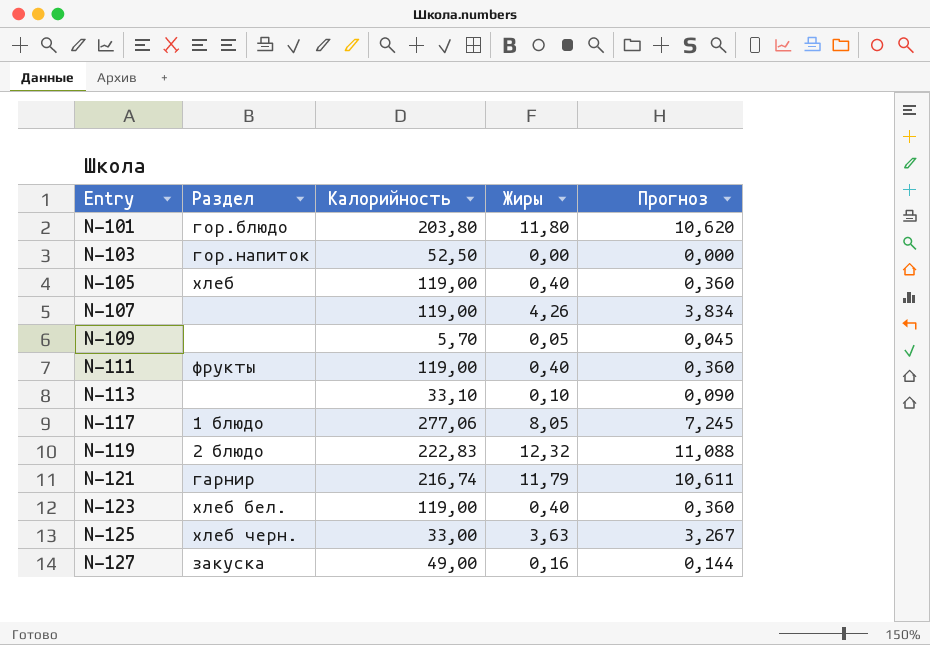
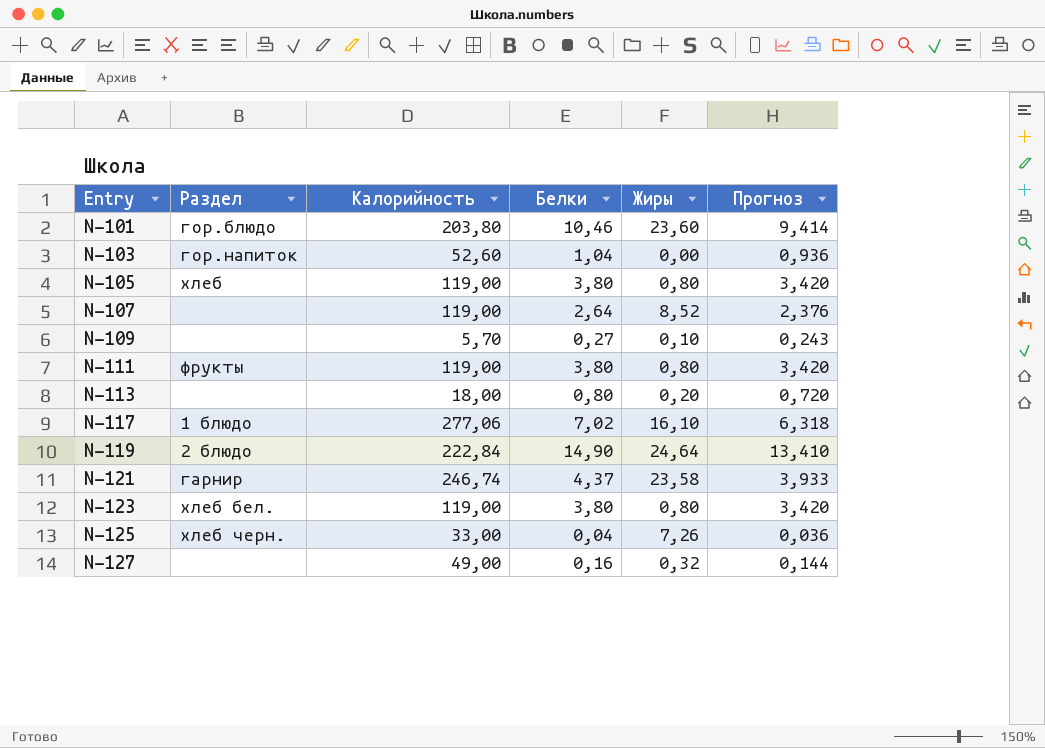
column Белки | position: none -> 4
column Прогноз | formula: [Жиры] * 0,9 -> [Белки] * 0,9
N-101 | Жиры: 11,80 -> 23,60
N-103 | Калорийность: 52,50 -> 52,60
N-105 | Жиры: 0,40 -> 0,80
N-107 | Жиры: 4,26 -> 8,52
N-109 | Жиры: 0,05 -> 0,10
N-111 | Жиры: 0,40 -> 0,80
N-113 | Калорийность: 33,10 -> 18,00
N-113 | Жиры: 0,10 -> 0,20
N-117 | Жиры: 8,05 -> 16,10
N-119 | Калорийность: 222,83 -> 222,84
N-119 | Жиры: 12,32 -> 24,64
N-121 | Калорийность: 216,74 -> 246,74
N-121 | Жиры: 11,79 -> 23,58
N-123 | Жиры: 0,40 -> 0,80
N-125 | Жиры: 3,63 -> 7,26
N-127 | Раздел: закуска -> none
N-127 | Жиры: 0,16 -> 0,32

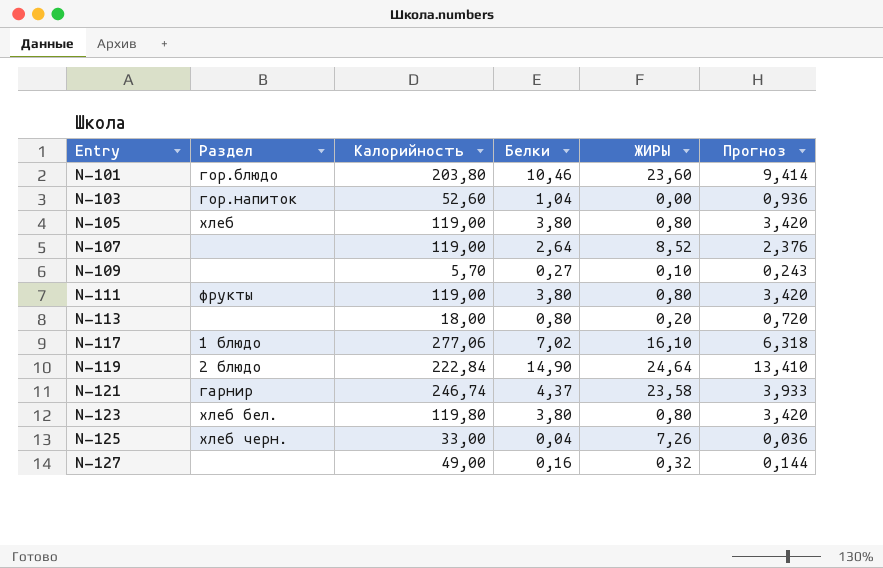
column name: Жиры -> ЖИРЫ
N-123 | Калорийность: 119,00 -> 119,80

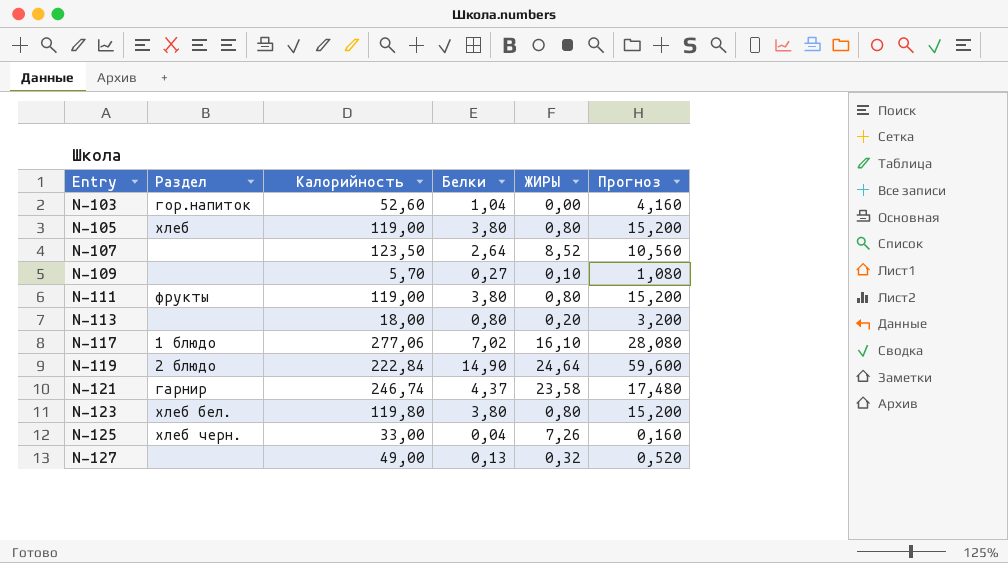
column Прогноз | formula: [Белки] * 0,9 -> [Белки] * 4
row N-101: гор.блюдо | 203,80 | 10,46 | 23,60 | 9,414 -> none
N-107 | Калорийность: 119,00 -> 123,50
N-127 | Белки: 0,16 -> 0,13

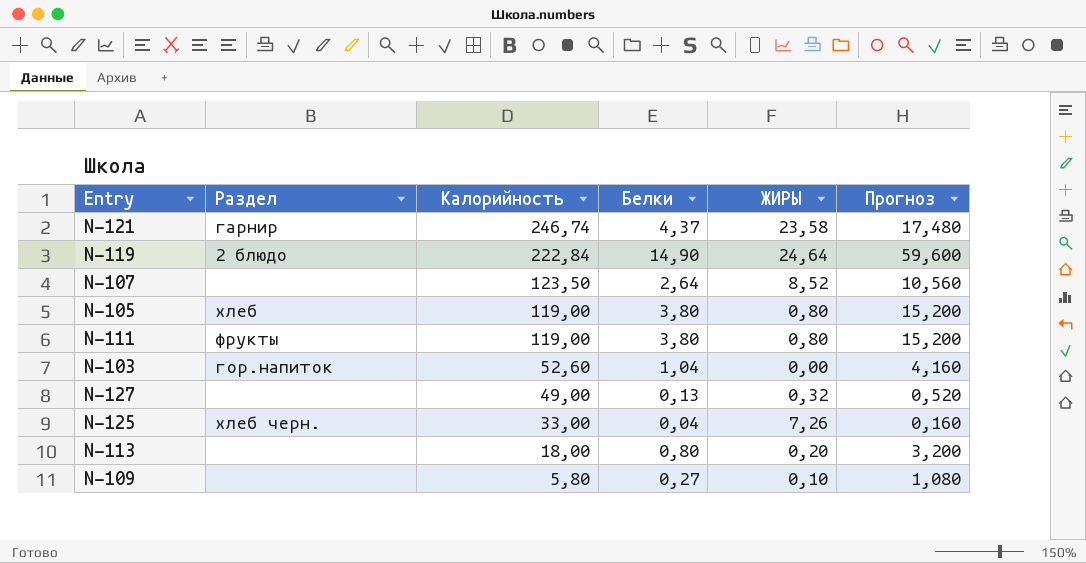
row order: Entry ascending -> Калорийность descending
row N-117: 1 блюдо | 277,06 | 7,02 | 16,10 | 28,080 -> none
row N-123: хлеб бел. | 119,80 | 3,80 | 0,80 | 15,200 -> none
N-109 | Калорийность: 5,70 -> 5,80

